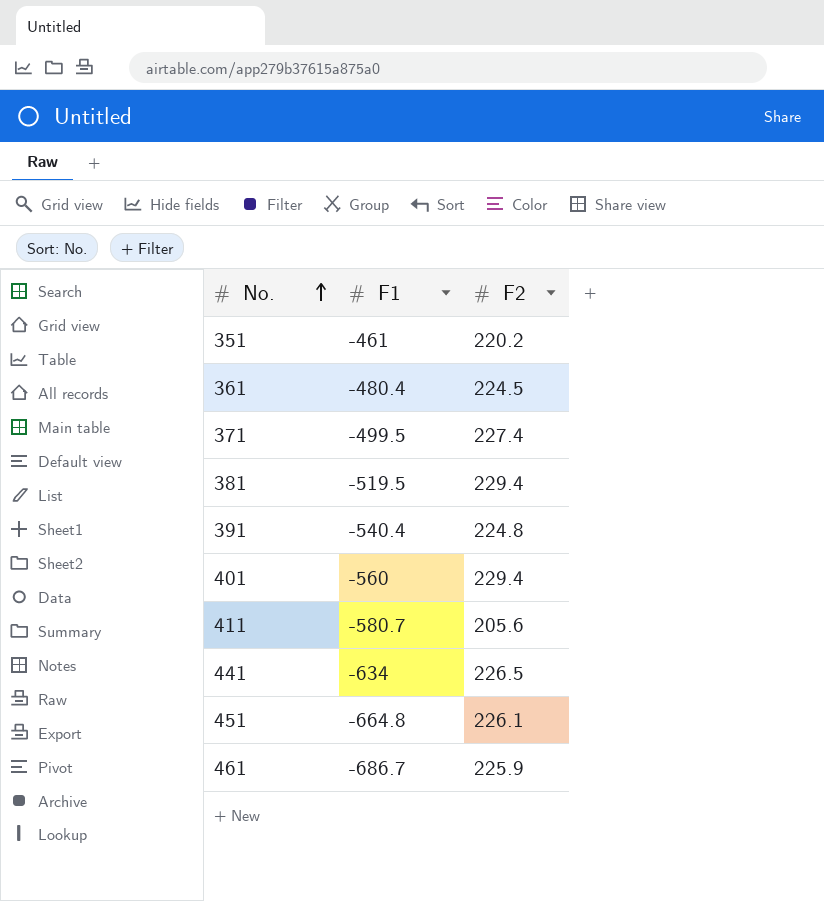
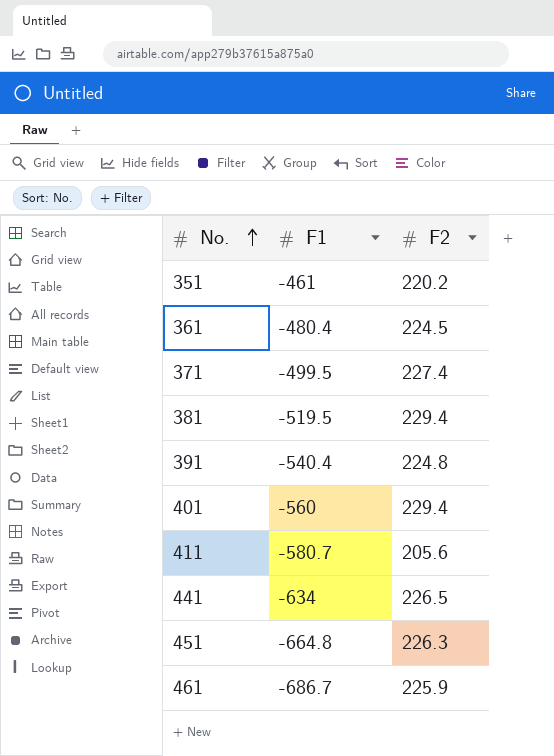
451 | F2: 226.1 -> 226.3

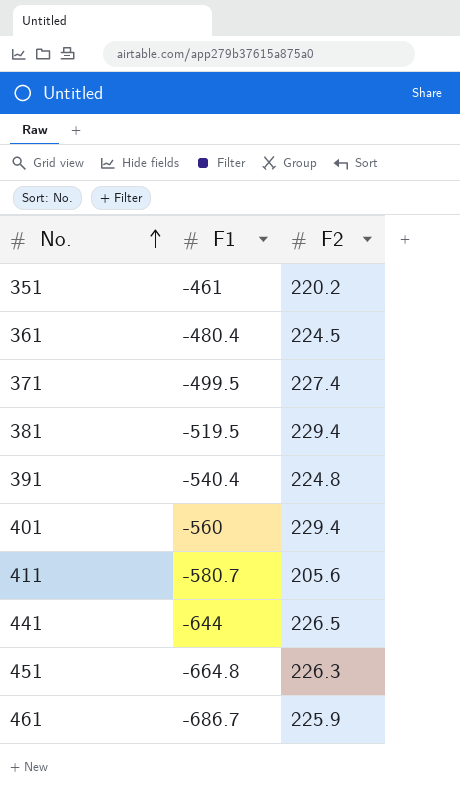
441 | F1: -634 -> -644

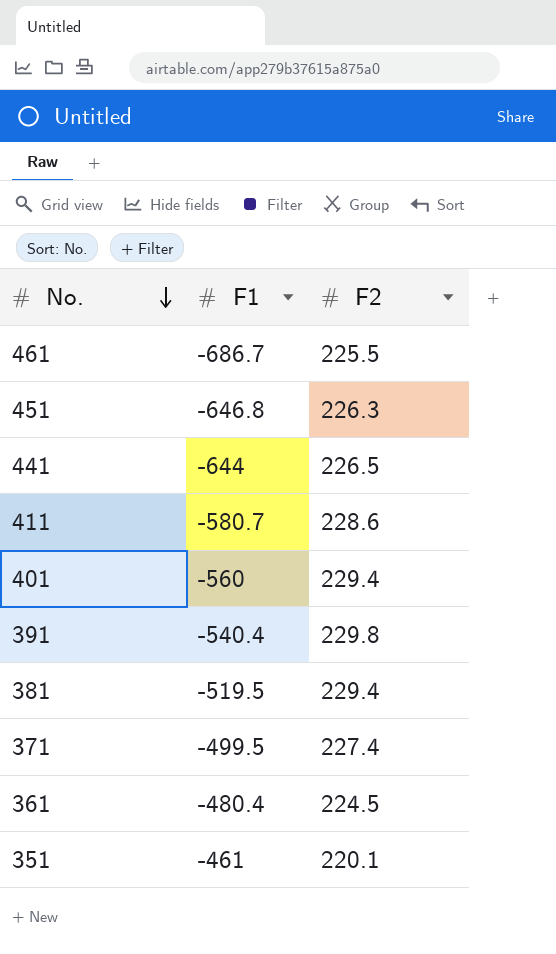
row order: No. ascending -> No. descending
461 | F2: 225.9 -> 225.5
451 | F1: -664.8 -> -646.8
411 | F2: 205.6 -> 228.6
391 | F2: 224.8 -> 229.8
351 | F2: 220.2 -> 220.1

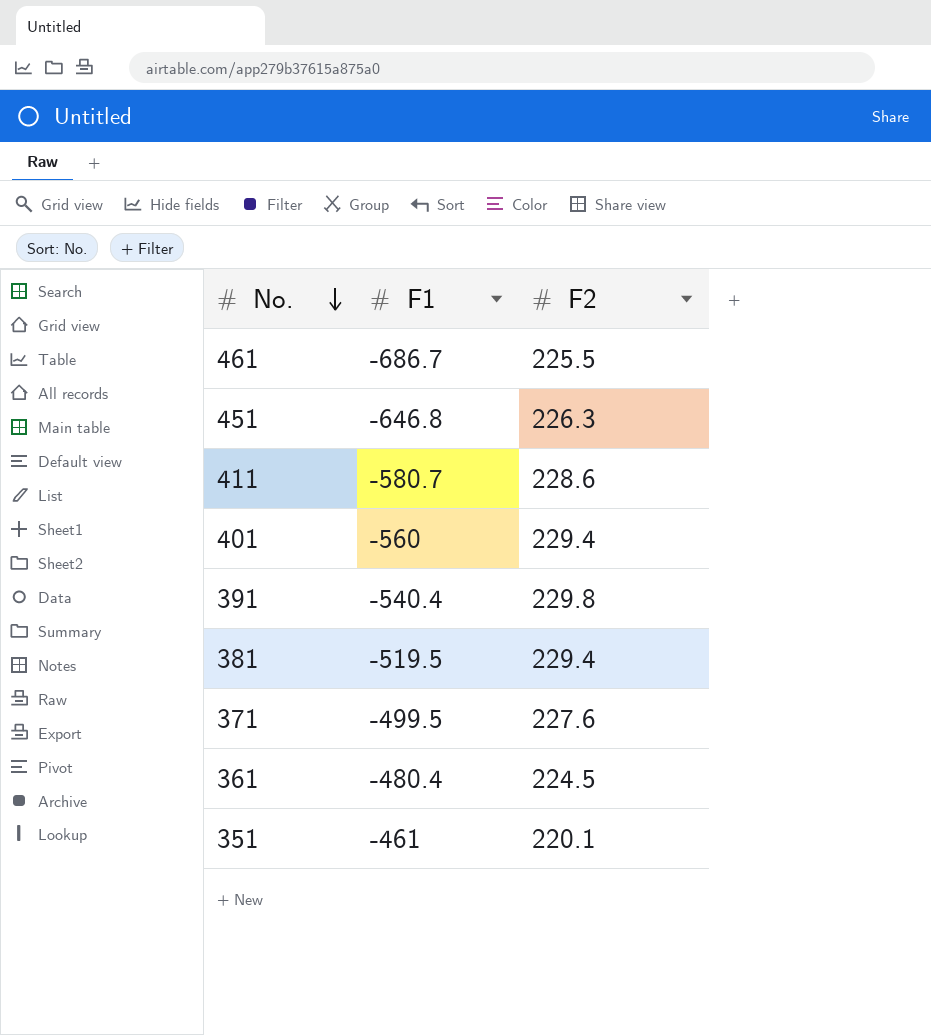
row 441: -644 | 226.5 -> none
371 | F2: 227.4 -> 227.6

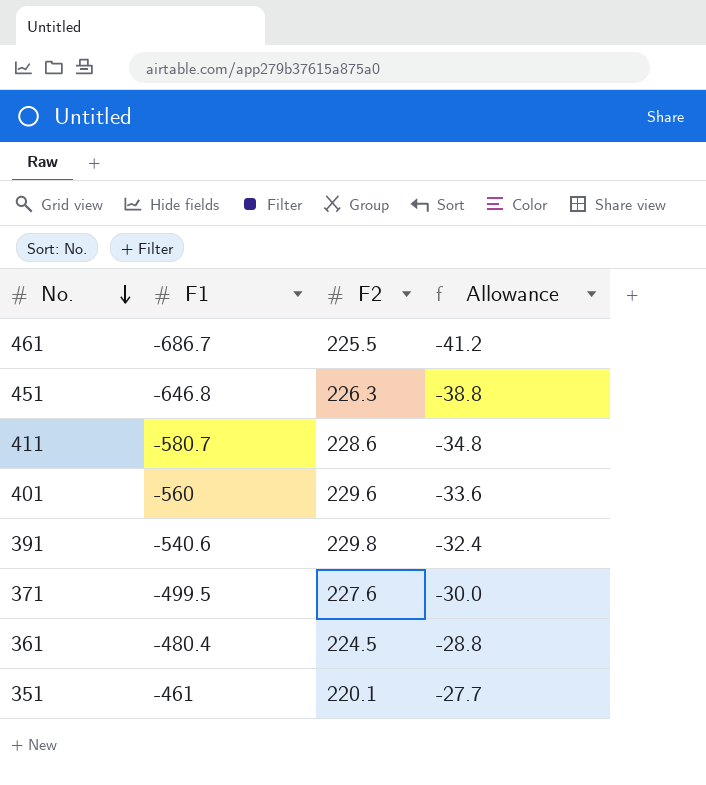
column Allowance | formula: none -> [F1] * 0.06
row 381: -519.5 | 229.4 -> none
401 | F2: 229.4 -> 229.6
391 | F1: -540.4 -> -540.6

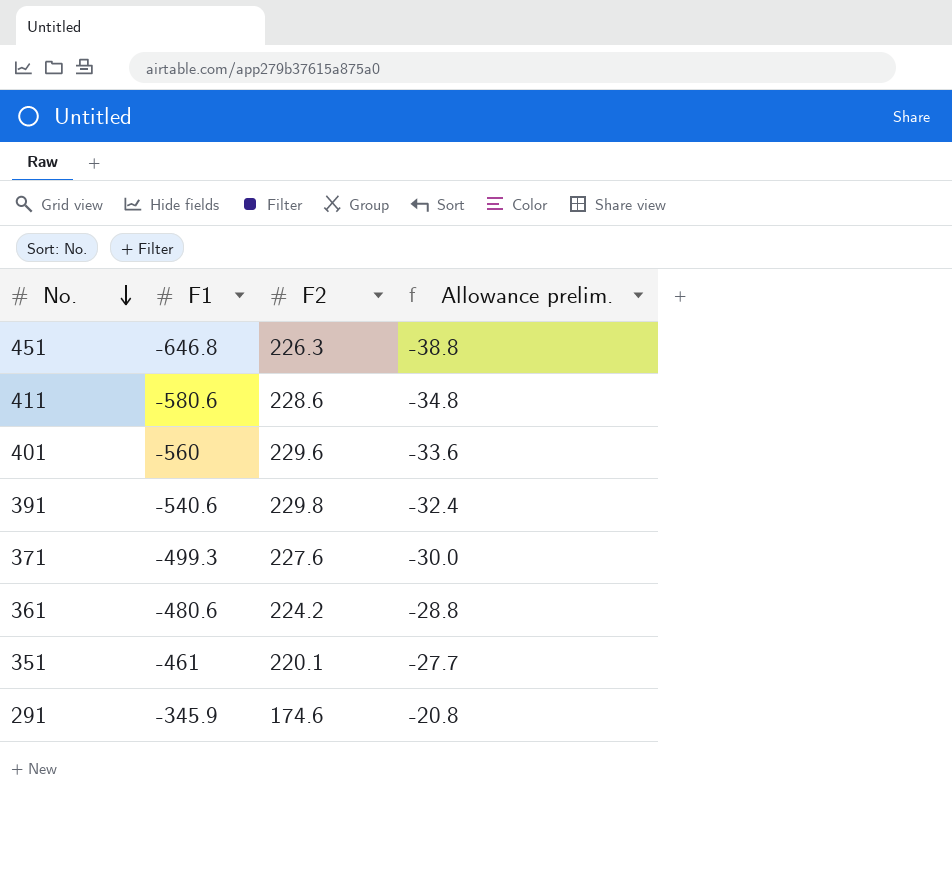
column name: Allowance -> Allowance prelim.
row 461: -686.7 | 225.5 | -41.2 -> none
411 | F1: -580.7 -> -580.6
371 | F1: -499.5 -> -499.3
361 | F1: -480.4 -> -480.6
361 | F2: 224.5 -> 224.2
row 291: none -> -345.9 | 174.6 | -20.8

